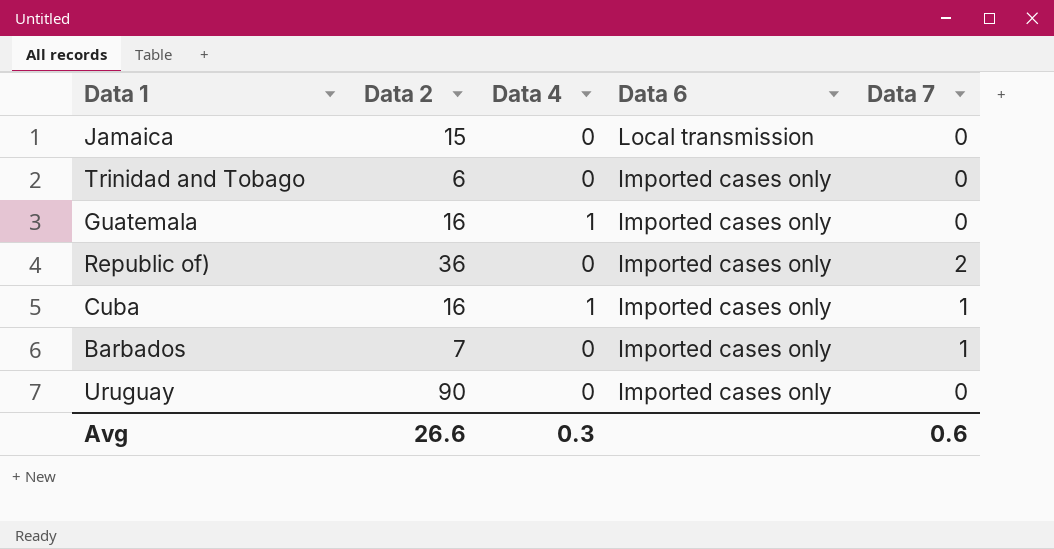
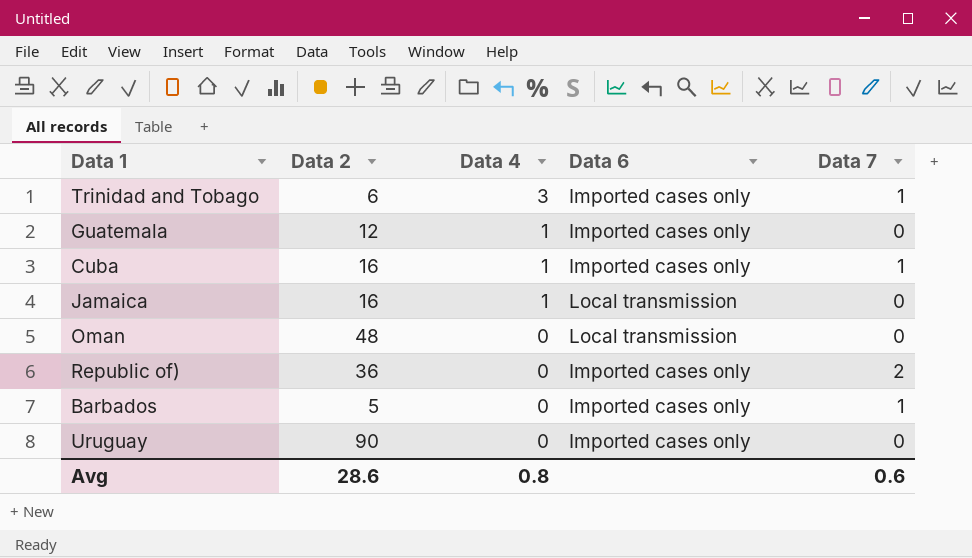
row order: Data 6 descending -> Data 4 descending
Trinidad and Tobago | Data 4: 0 -> 3
Trinidad and Tobago | Data 7: 0 -> 1
Guatemala | Data 2: 16 -> 12
Jamaica | Data 2: 15 -> 16
Jamaica | Data 4: 0 -> 1
row Oman: none -> 48 | 0 | Local transmission | 0
Barbados | Data 2: 7 -> 5
Avg | Data 2: 26.6 -> 28.6
Avg | Data 4: 0.3 -> 0.8

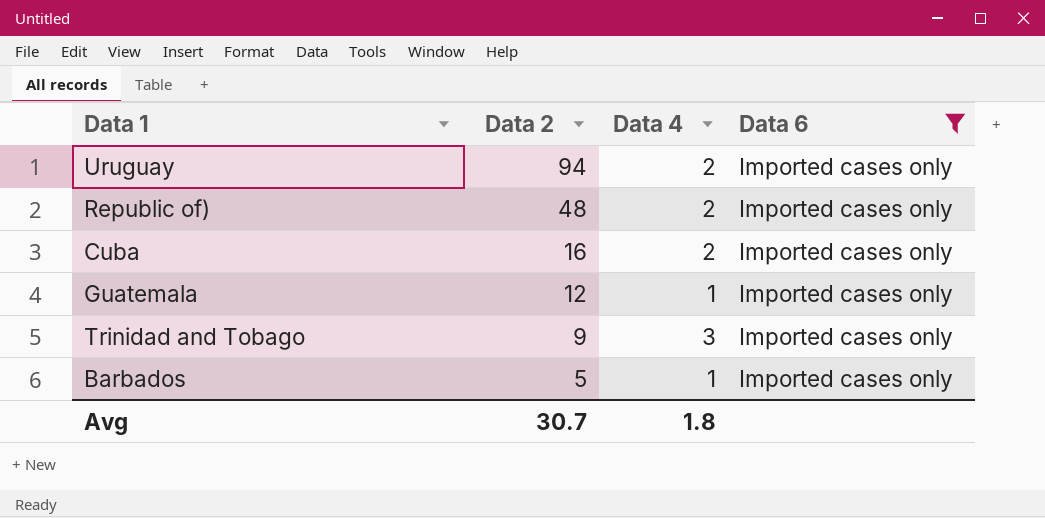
filter: none -> Data 6 = Imported cases only
row order: Data 4 descending -> Data 2 descending
column Data 7 | position: 5 -> none
Uruguay | Data 2: 90 -> 94
Uruguay | Data 4: 0 -> 2
Republic of) | Data 2: 36 -> 48
Republic of) | Data 4: 0 -> 2
Cuba | Data 4: 1 -> 2
Trinidad and Tobago | Data 2: 6 -> 9
Barbados | Data 4: 0 -> 1
Avg | Data 2: 28.6 -> 30.7
Avg | Data 4: 0.8 -> 1.8

